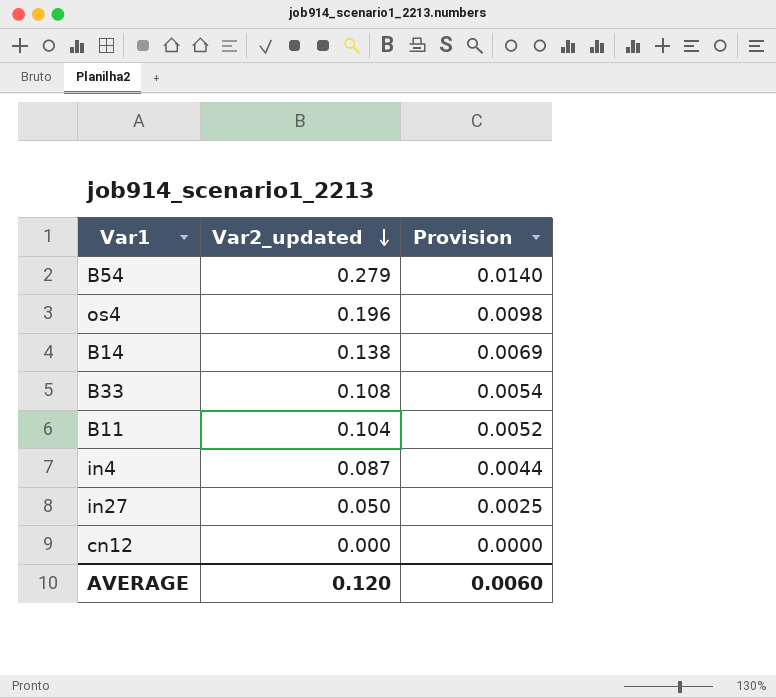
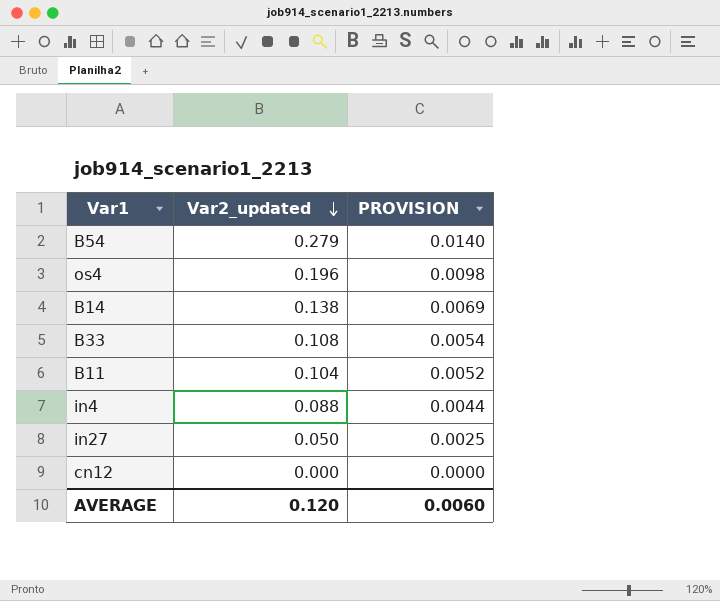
column name: Provision -> PROVISION
in4 | Var2_updated: 0.087 -> 0.088

